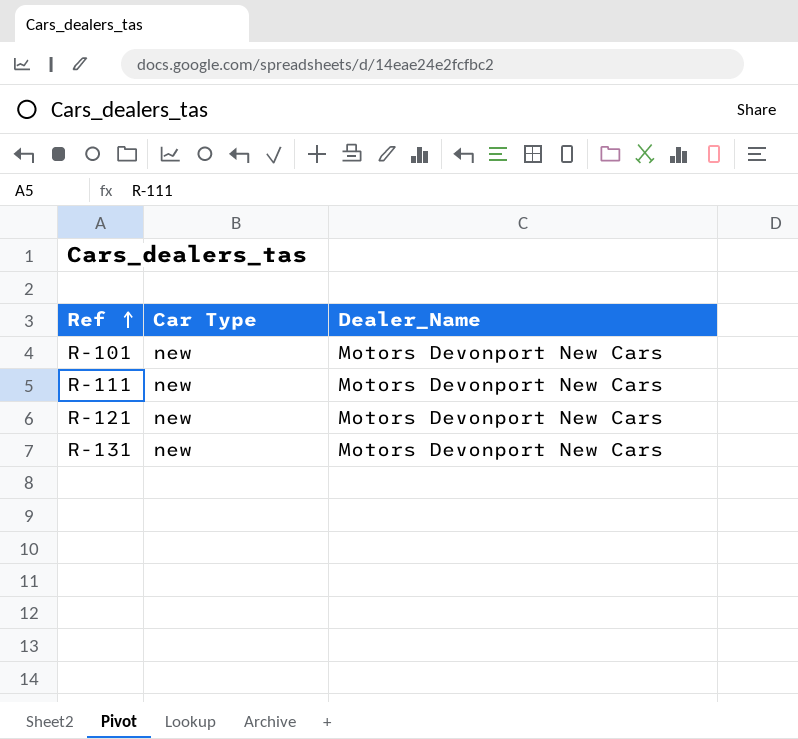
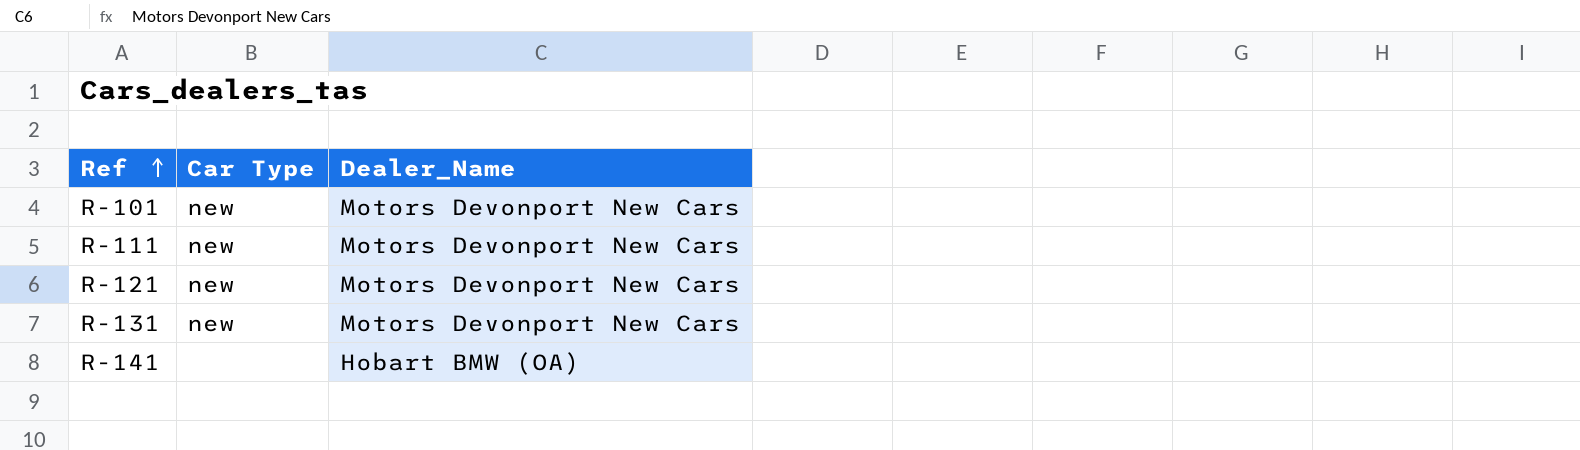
row R-141: none -> none | Hobart BMW (OA)

